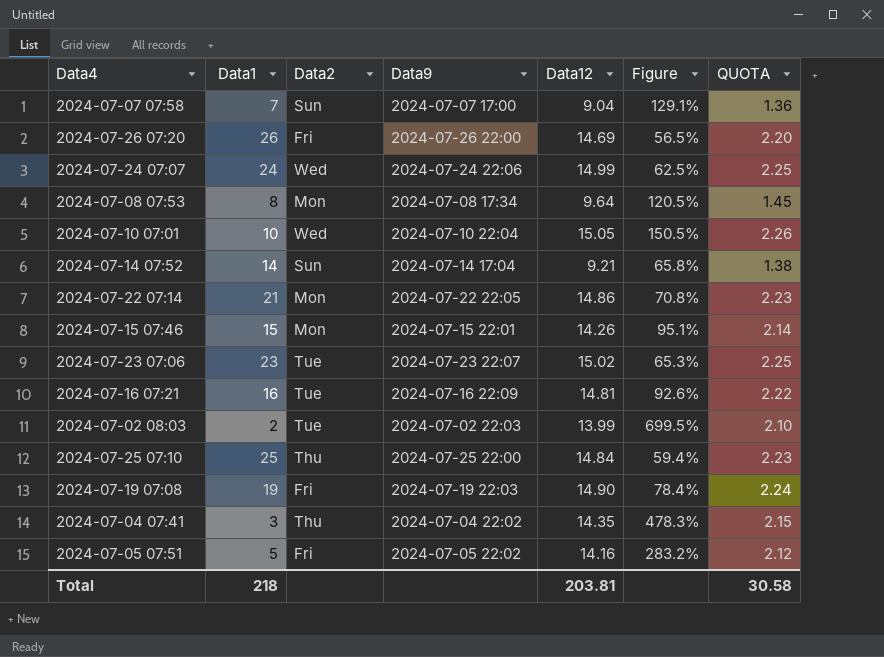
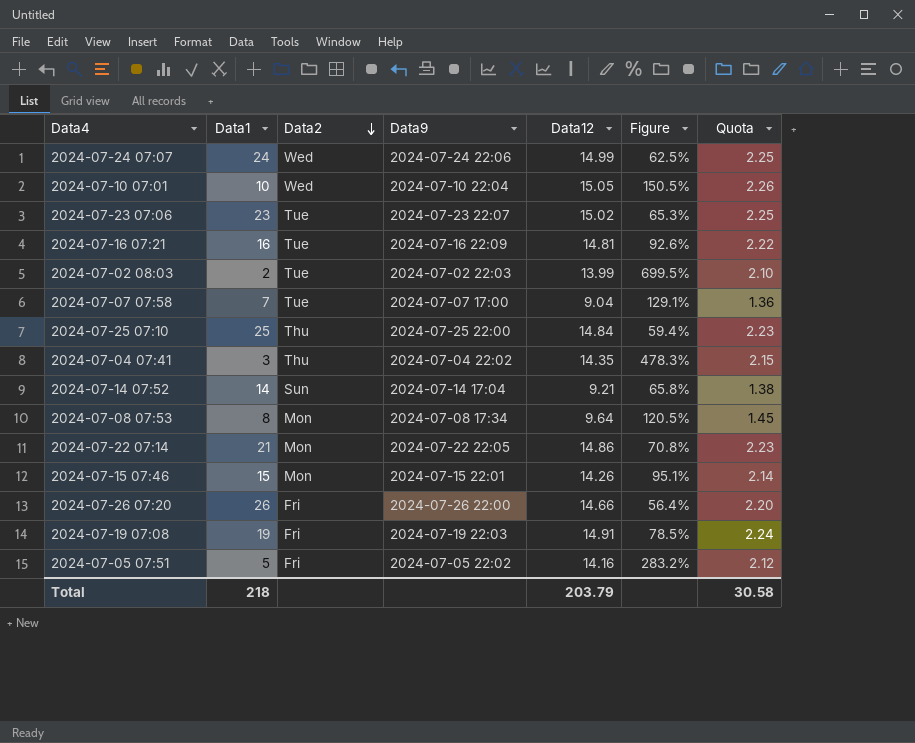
row order: none -> Data2 descending
column name: QUOTA -> Quota
2024-07-07 07:58 | Data2: Sun -> Tue
2024-07-26 07:20 | Data12: 14.69 -> 14.66
2024-07-26 07:20 | Figure: 56.5% -> 56.4%
2024-07-19 07:08 | Data12: 14.90 -> 14.91
2024-07-19 07:08 | Figure: 78.4% -> 78.5%
Total | Data12: 203.81 -> 203.79

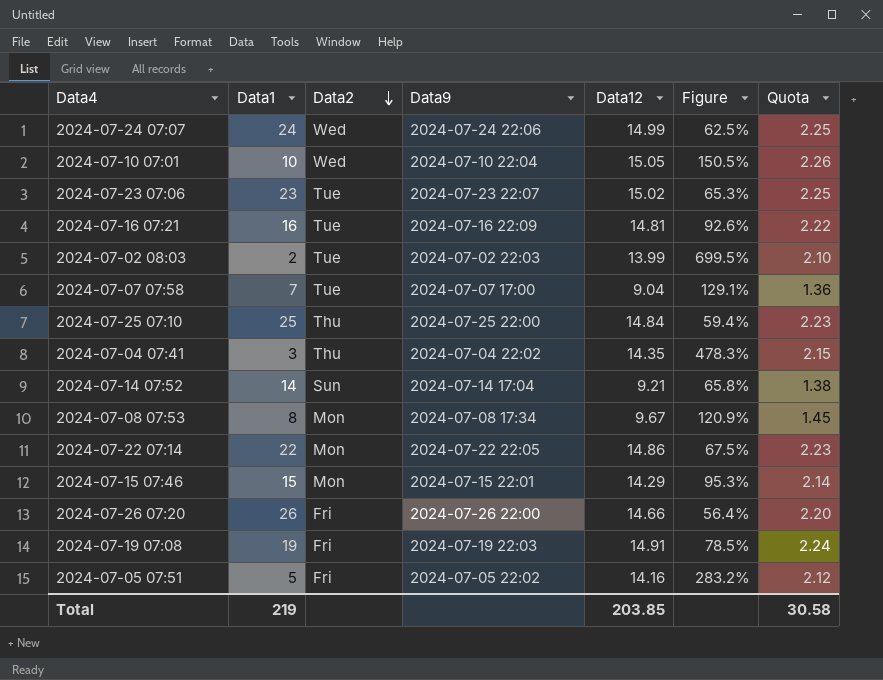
2024-07-08 07:53 | Data12: 9.64 -> 9.67
2024-07-08 07:53 | Figure: 120.5% -> 120.9%
2024-07-22 07:14 | Data1: 21 -> 22
2024-07-22 07:14 | Figure: 70.8% -> 67.5%
2024-07-15 07:46 | Data12: 14.26 -> 14.29
2024-07-15 07:46 | Figure: 95.1% -> 95.3%
Total | Data1: 218 -> 219
Total | Data12: 203.79 -> 203.85

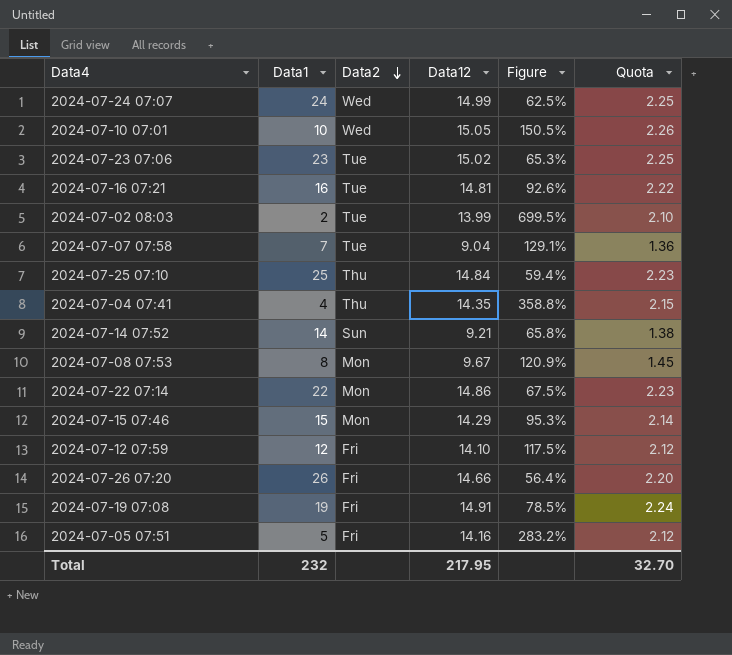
column Data9 | position: 4 -> none
2024-07-04 07:41 | Data1: 3 -> 4
2024-07-04 07:41 | Figure: 478.3% -> 358.8%
row 2024-07-12 07:59: none -> 12 | Fri | 14.10 | 117.5% | 2.12
Total | Data1: 219 -> 232
Total | Data12: 203.85 -> 217.95
Total | Quota: 30.58 -> 32.70

